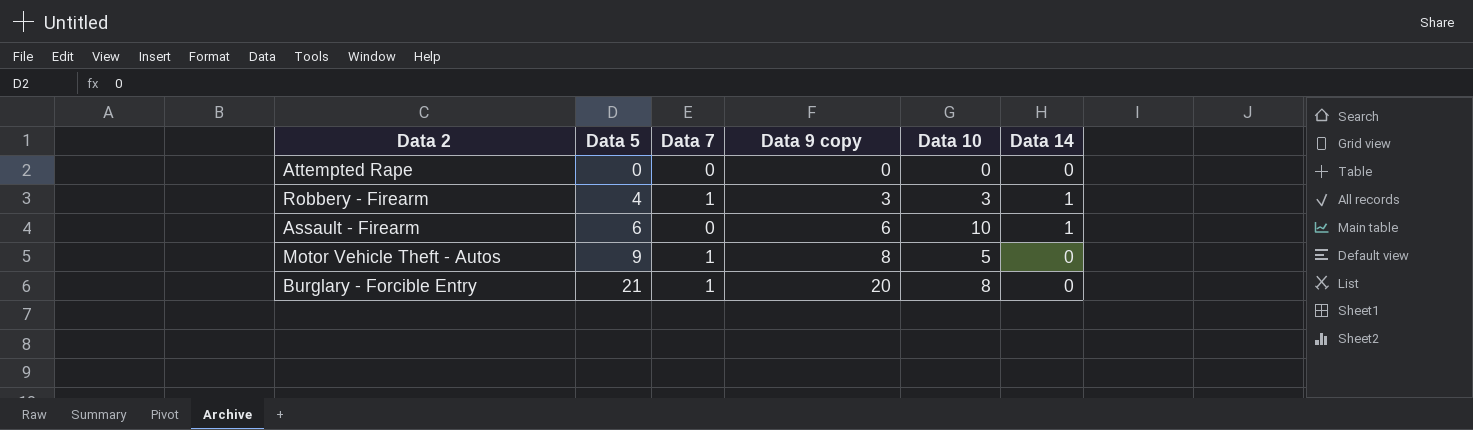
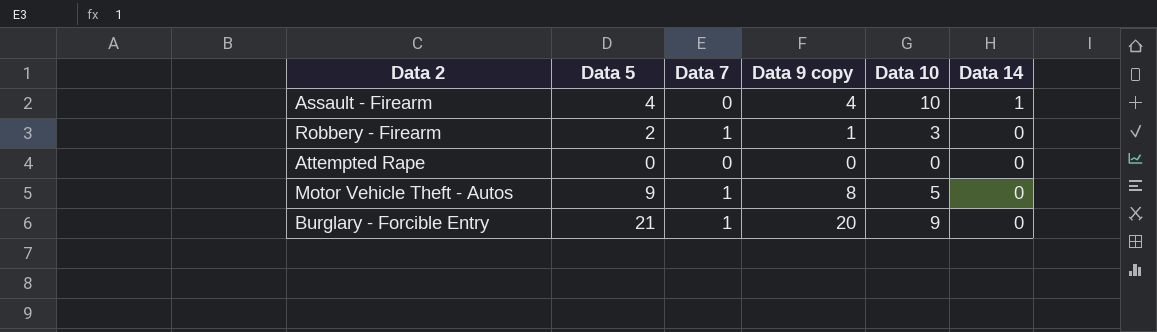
row order: Data 5 ascending -> Data 14 descending
Assault - Firearm | Data 5: 6 -> 4
Assault - Firearm | Data 9 copy: 6 -> 4
Robbery - Firearm | Data 5: 4 -> 2
Robbery - Firearm | Data 9 copy: 3 -> 1
Robbery - Firearm | Data 14: 1 -> 0
Burglary - Forcible Entry | Data 10: 8 -> 9

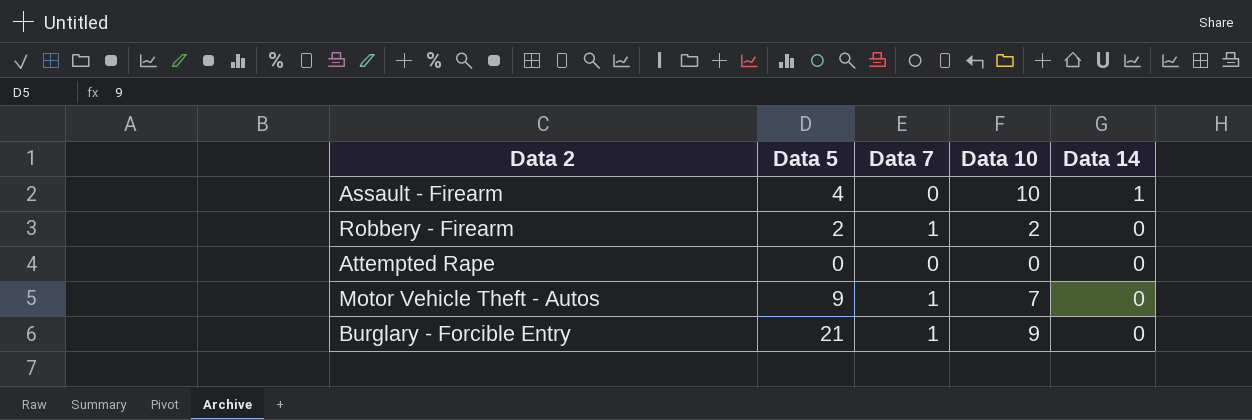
column Data 9 copy | formula: [Data 5] - [Data 7] -> none
Robbery - Firearm | Data 10: 3 -> 2
Motor Vehicle Theft - Autos | Data 10: 5 -> 7

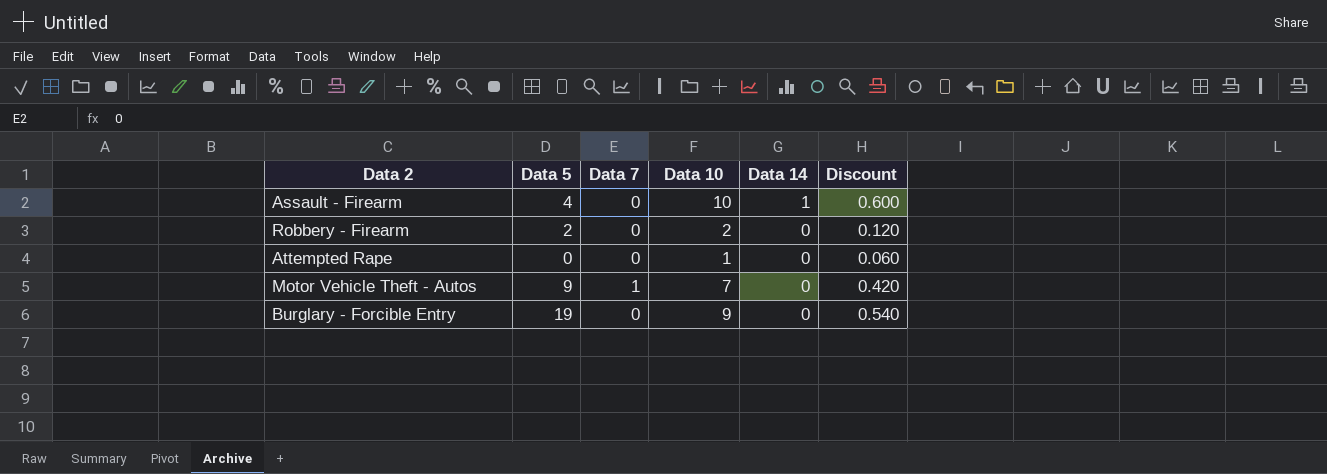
column Discount | formula: none -> [Data 10] * 0.06
Robbery - Firearm | Data 7: 1 -> 0
Attempted Rape | Data 10: 0 -> 1
Burglary - Forcible Entry | Data 5: 21 -> 19
Burglary - Forcible Entry | Data 7: 1 -> 0

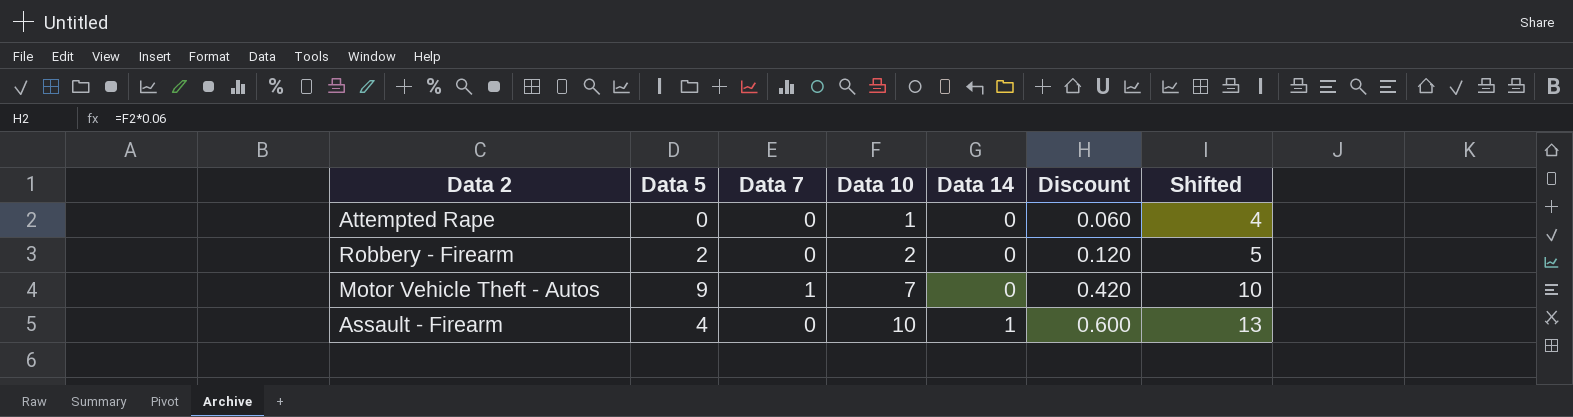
row order: Data 14 descending -> Data 10 ascending
column Shifted | formula: none -> [Data 10] + 3
row Burglary - Forcible Entry: 19 | 0 | 9 | 0 | 0.540 -> none

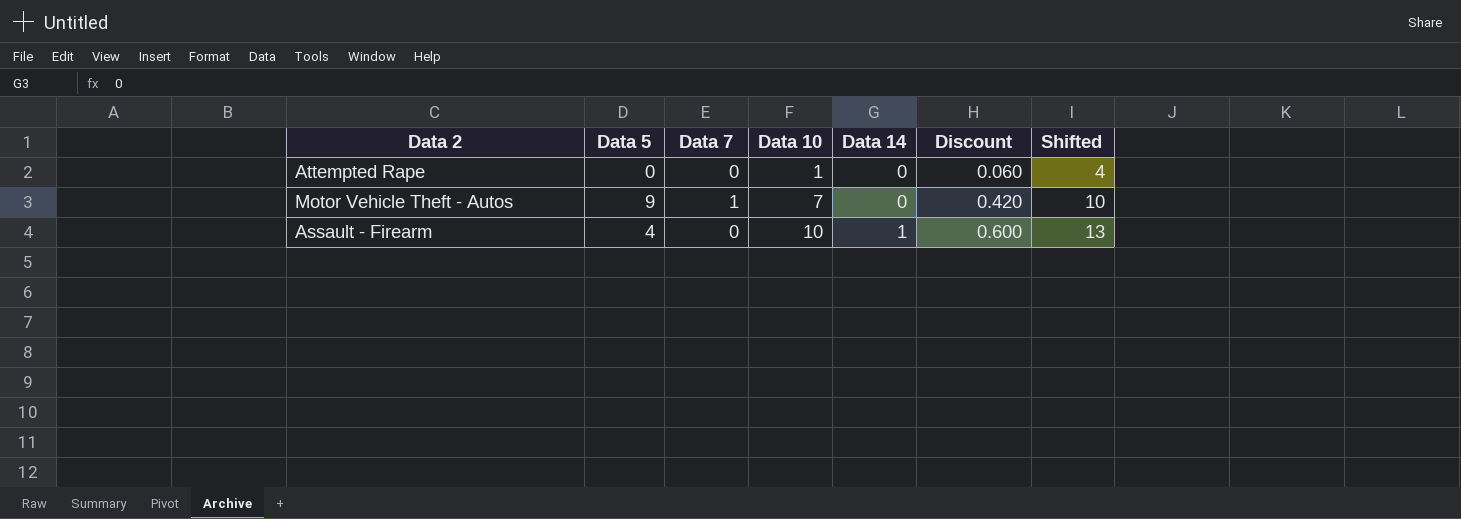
row Robbery - Firearm: 2 | 0 | 2 | 0 | 0.120 | 5 -> none

